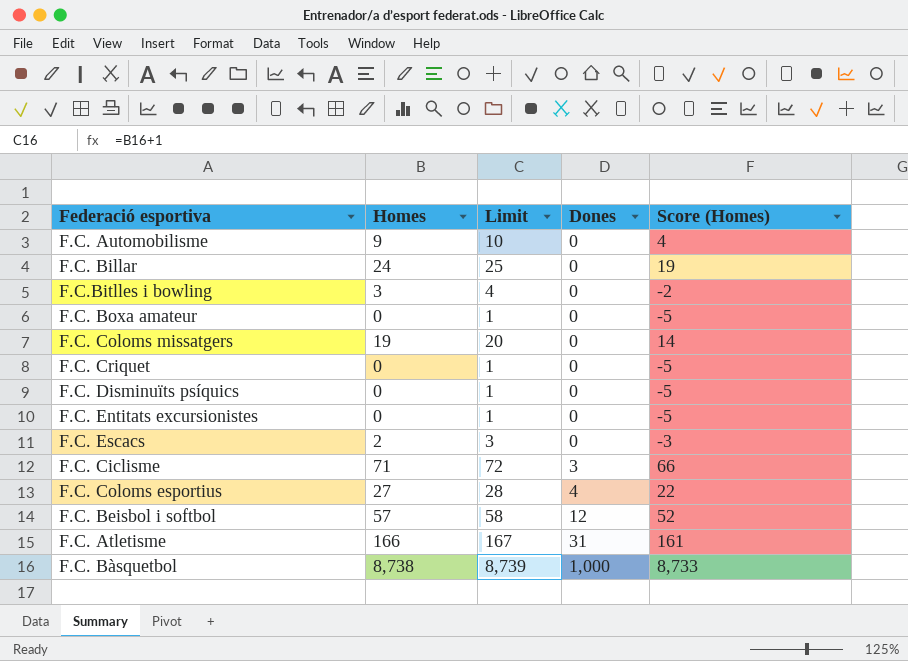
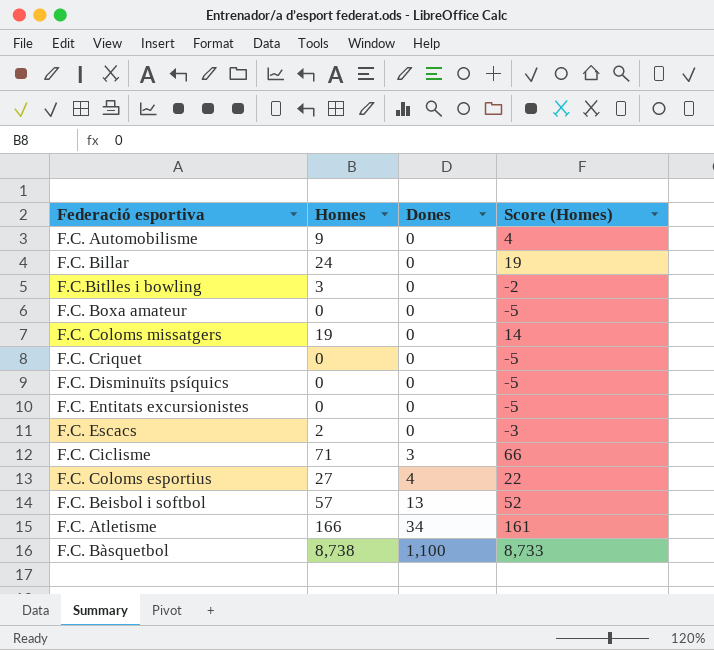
column Limit | formula: [Homes] + 1 -> none
F.C. Beisbol i softbol | Dones: 12 -> 13
F.C. Atletisme | Dones: 31 -> 34
F.C. Bàsquetbol | Dones: 1,000 -> 1,100

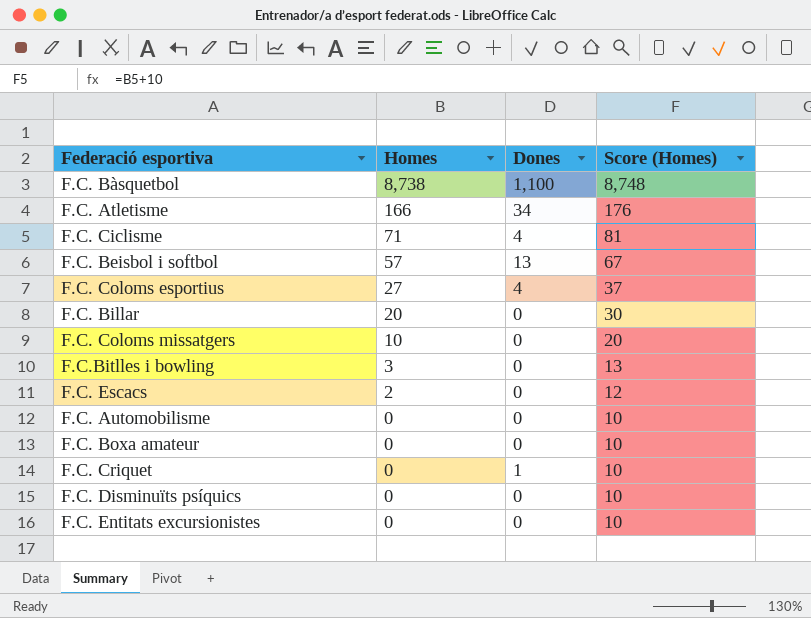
row order: Dones ascending -> Homes descending
column Score (Homes) | formula: [Homes] - 5 -> [Homes] + 10
F.C. Ciclisme | Dones: 3 -> 4
F.C. Billar | Homes: 24 -> 20
F.C. Coloms missatgers | Homes: 19 -> 10
F.C. Automobilisme | Homes: 9 -> 0
F.C. Criquet | Dones: 0 -> 1

